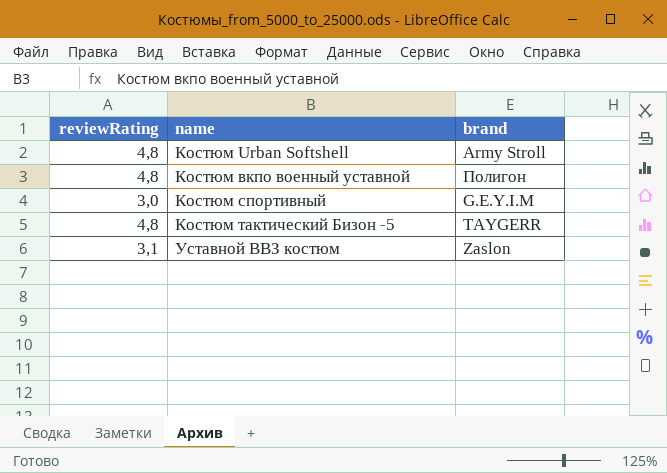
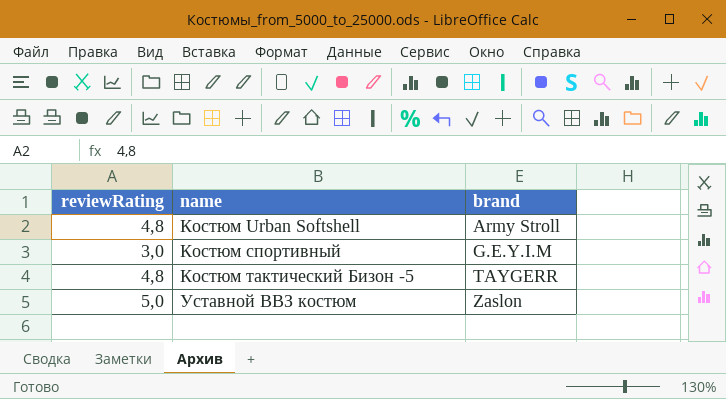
row Костюм вкпо военный уставной: 4,8 | Полигон -> none
Уставной ВВЗ костюм | reviewRating: 3,1 -> 5,0

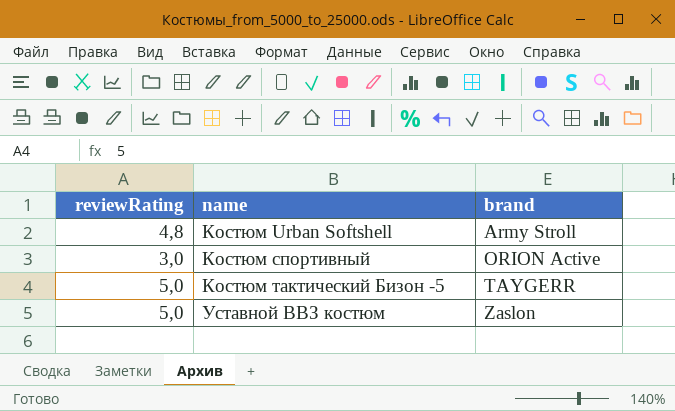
Костюм спортивный | brand: G.E.Y.I.M -> ORION Active
Костюм тактический Бизон -5 | reviewRating: 4,8 -> 5,0

